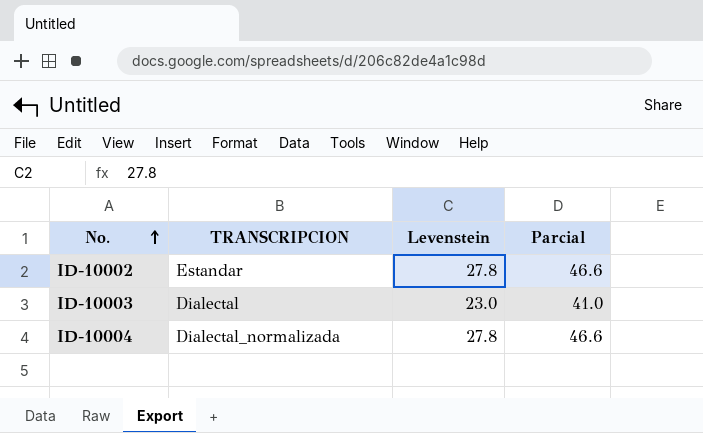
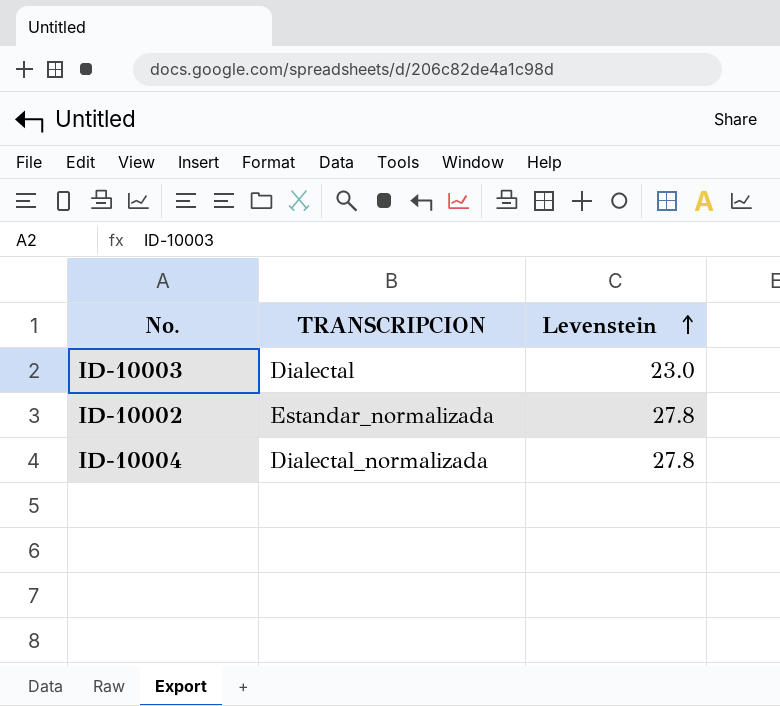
row order: No. ascending -> Levenstein ascending
column Parcial | position: 4 -> none
ID-10002 | TRANSCRIPCION: Estandar -> Estandar_normalizada

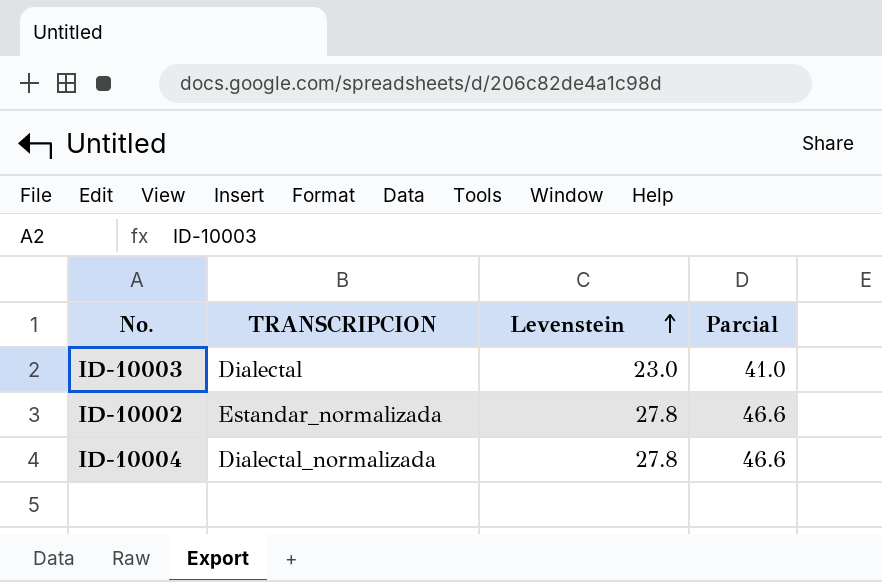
column Parcial | position: none -> 4

